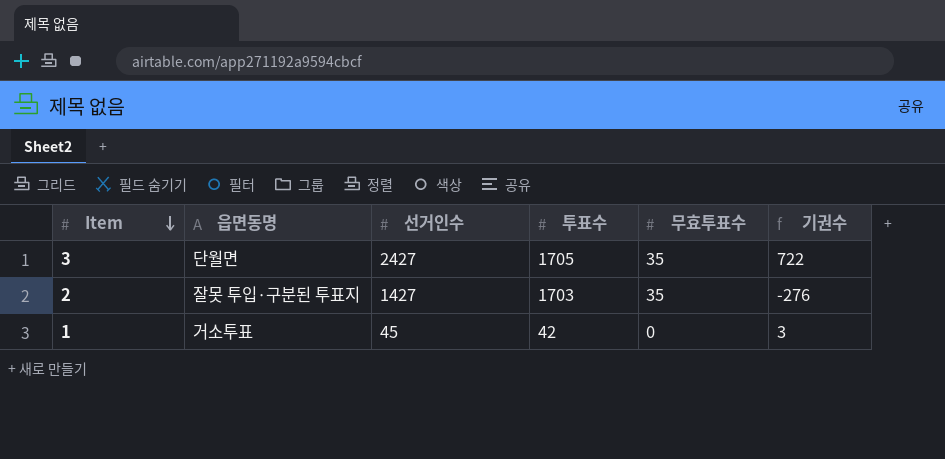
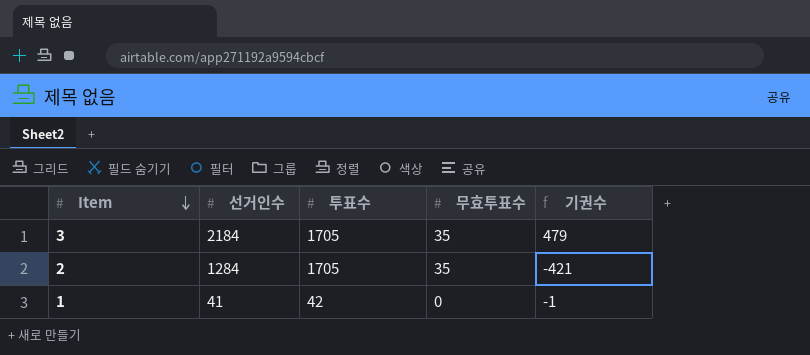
column 읍면동명 | position: 2 -> none
3 | 선거인수: 2427 -> 2184
3 | 기권수: 722 -> 479
2 | 선거인수: 1427 -> 1284
2 | 투표수: 1703 -> 1705
2 | 기권수: -276 -> -421
1 | 선거인수: 45 -> 41
1 | 기권수: 3 -> -1

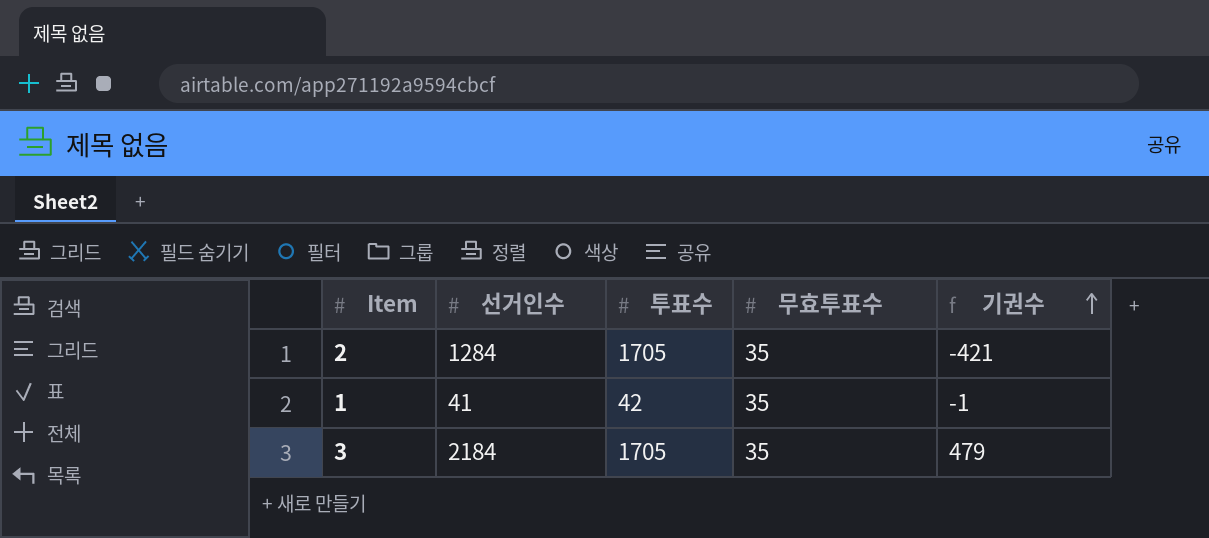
row order: Item descending -> 기권수 ascending
1 | 무효투표수: 0 -> 35

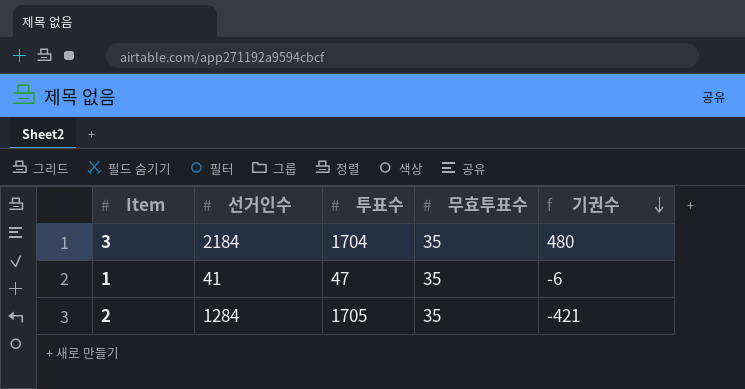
row order: 기권수 ascending -> 기권수 descending
3 | 투표수: 1705 -> 1704
3 | 기권수: 479 -> 480
1 | 투표수: 42 -> 47
1 | 기권수: -1 -> -6

